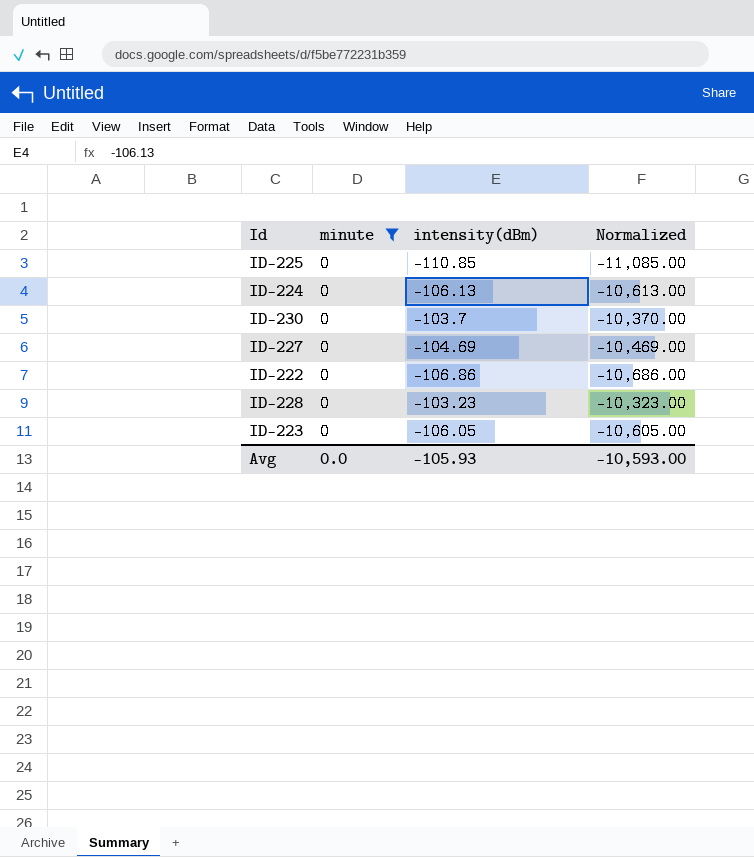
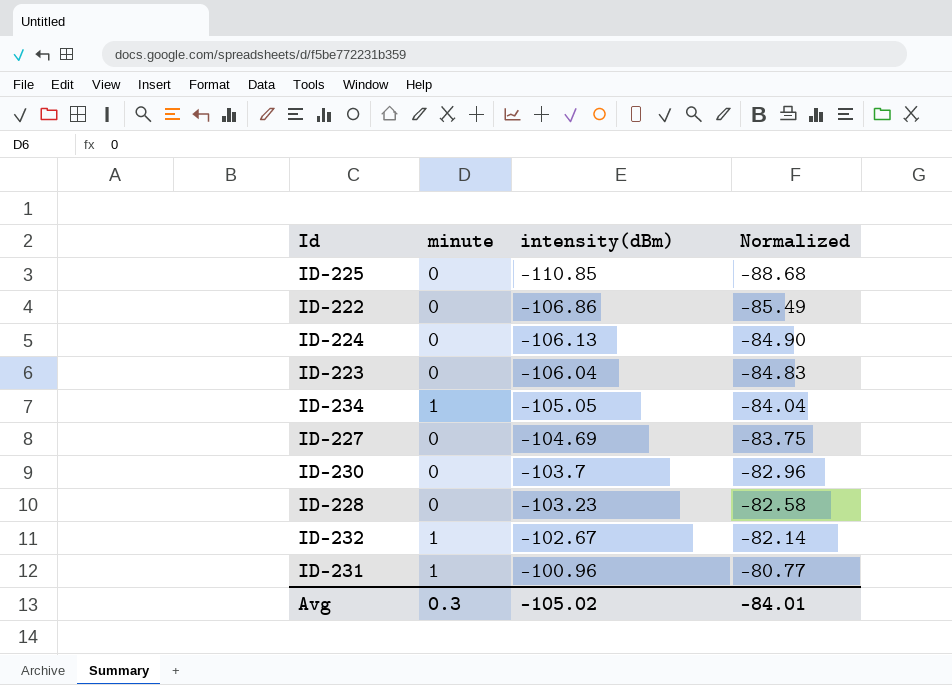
filter: minute = 0 -> none
row order: none -> intensity(dBm) ascending
column Normalized | formula: [intensity(dBm)] * 100 -> [intensity(dBm)] * 0.8
ID-223 | intensity(dBm): -106.05 -> -106.04
Avg | minute: 0.0 -> 0.3
Avg | intensity(dBm): -105.93 -> -105.02
Avg | Normalized: -10,593.00 -> -84.01

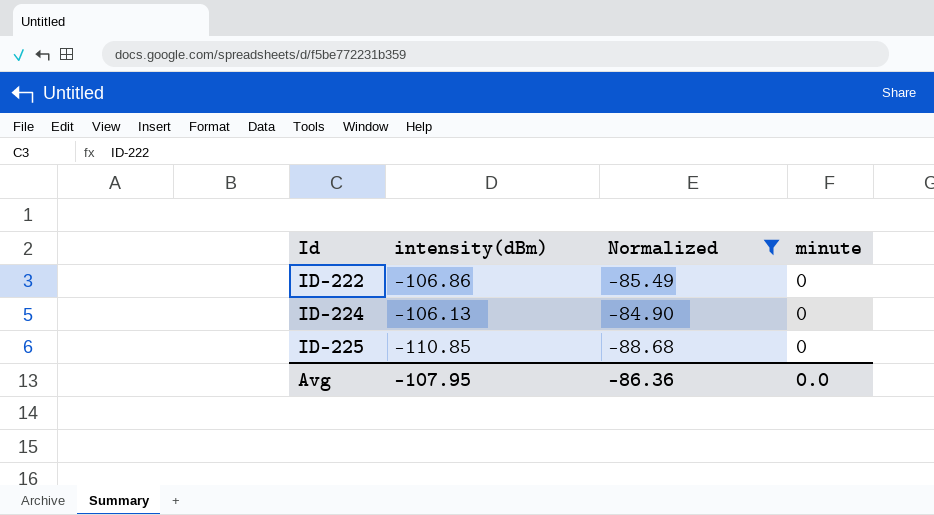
filter: none -> Normalized <= -84.90
row order: intensity(dBm) ascending -> Id ascending
column minute | position: 2 -> 4
Avg | intensity(dBm): -105.02 -> -107.95
Avg | Normalized: -84.01 -> -86.36
Avg | minute: 0.3 -> 0.0

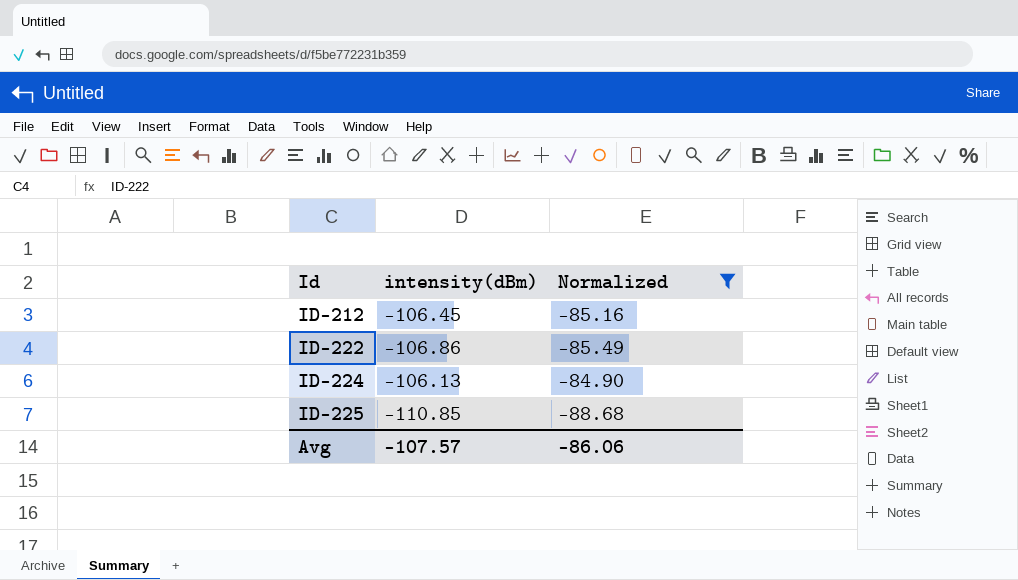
column minute | position: 4 -> none
row ID-212: none -> -106.45 | -85.16
Avg | intensity(dBm): -107.95 -> -107.57
Avg | Normalized: -86.36 -> -86.06

